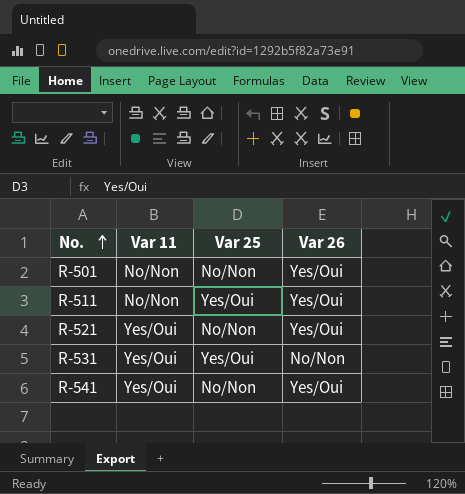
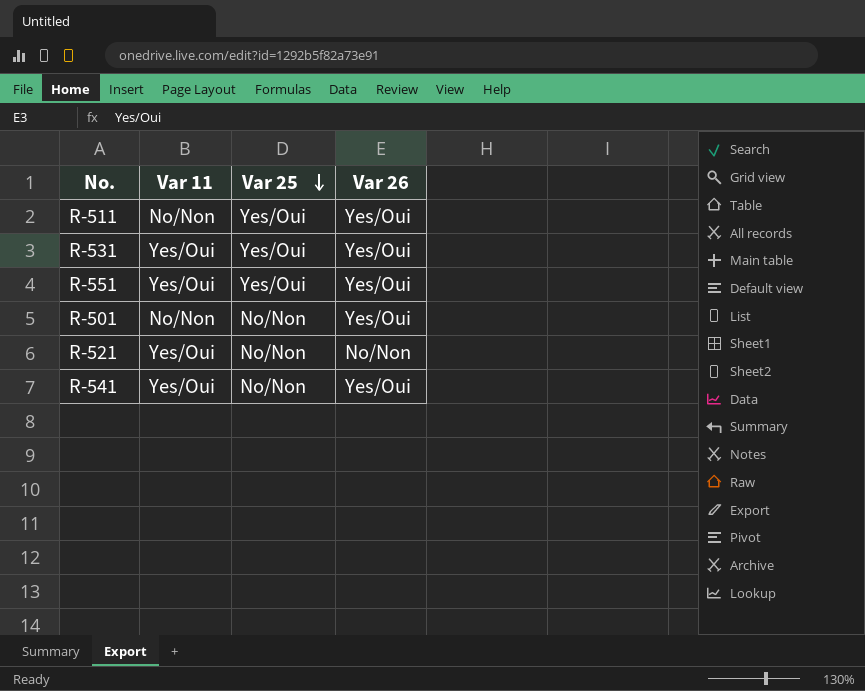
row order: No. ascending -> Var 25 descending
R-531 | Var 26: No/Non -> Yes/Oui
row R-551: none -> Yes/Oui | Yes/Oui | Yes/Oui
R-521 | Var 26: Yes/Oui -> No/Non

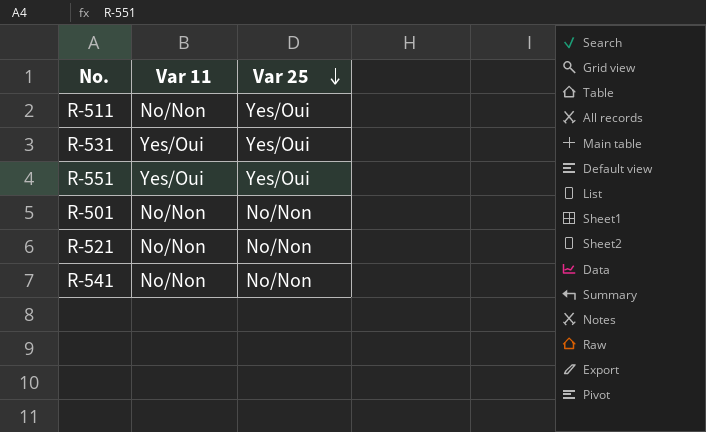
column Var 26 | position: 4 -> none
R-521 | Var 11: Yes/Oui -> No/Non
R-541 | Var 11: Yes/Oui -> No/Non

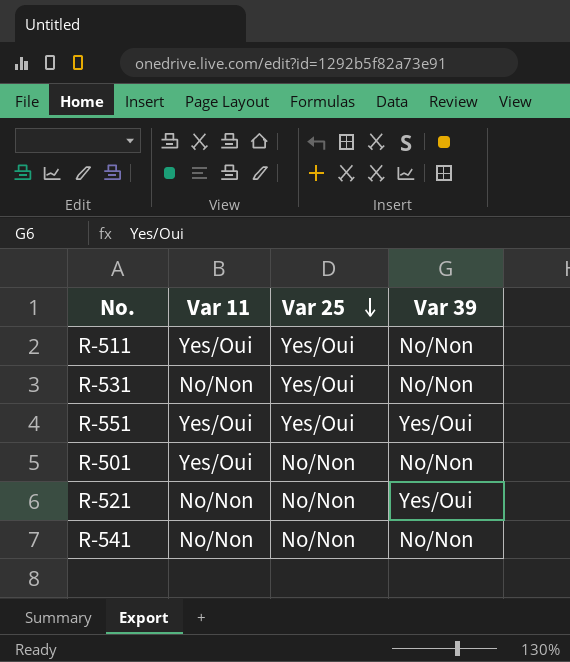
column Var 39 | position: none -> 4
R-511 | Var 11: No/Non -> Yes/Oui
R-531 | Var 11: Yes/Oui -> No/Non
R-501 | Var 11: No/Non -> Yes/Oui

